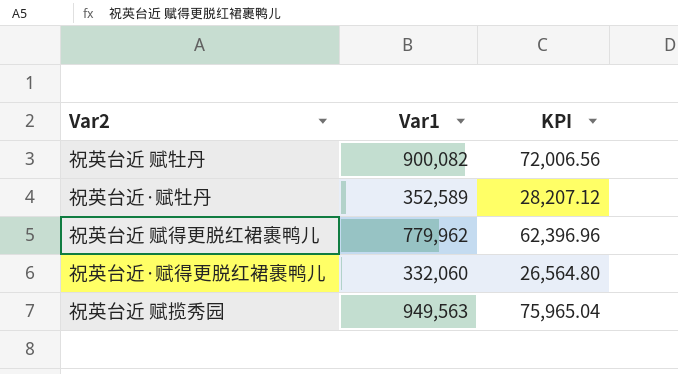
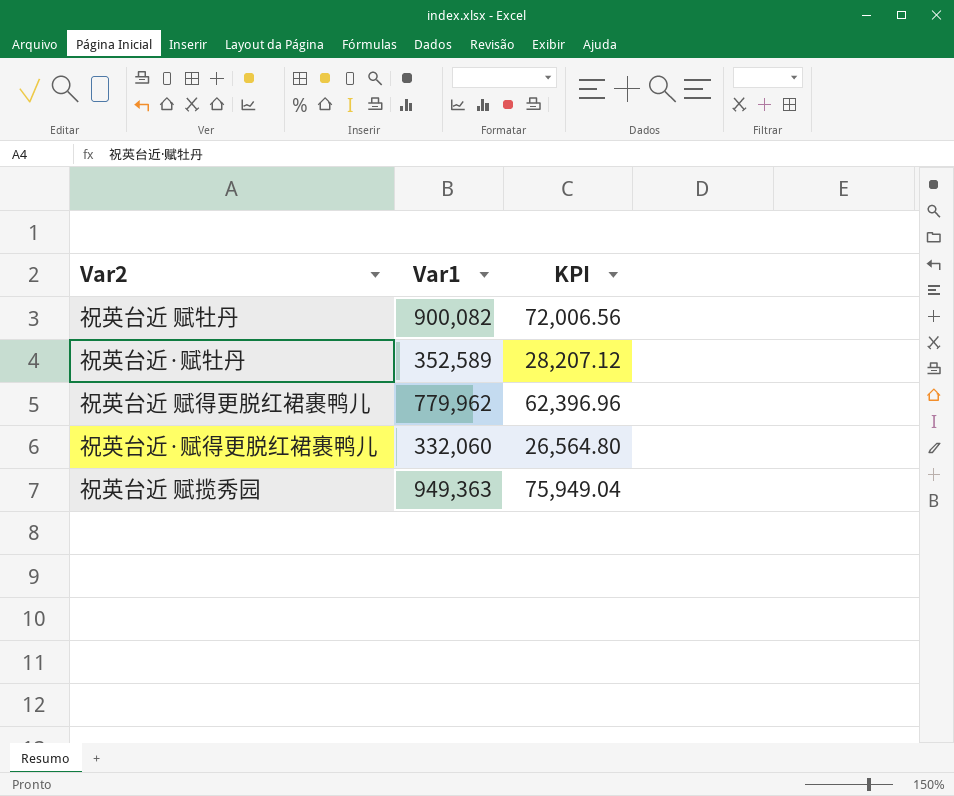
祝英台近 赋揽秀园 | Var1: 949,563 -> 949,363
祝英台近 赋揽秀园 | KPI: 75,965.04 -> 75,949.04

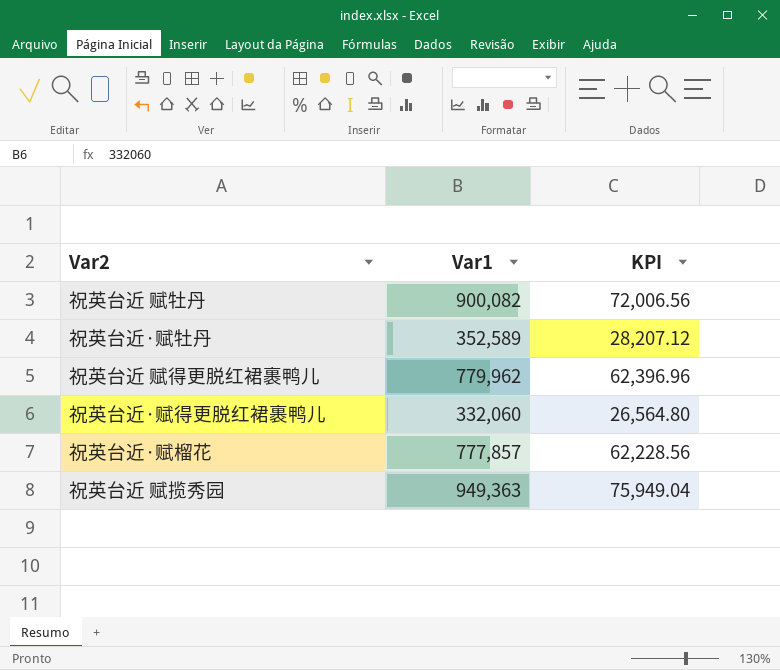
row 祝英台近·赋榴花: none -> 777,857 | 62,228.56

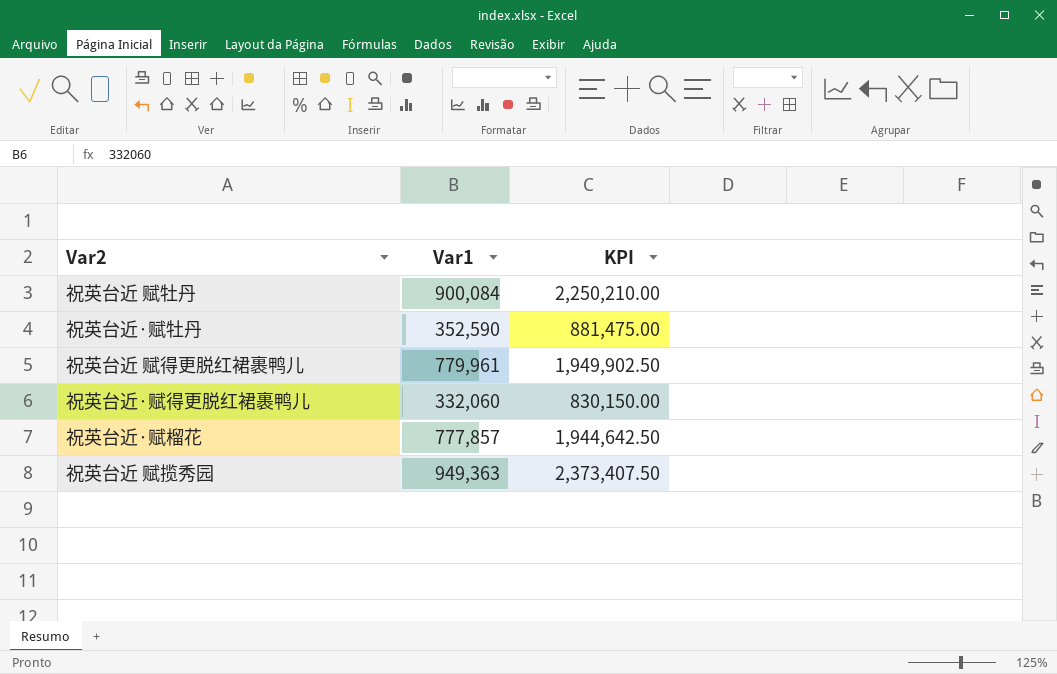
column KPI | formula: [Var1] * 0.08 -> [Var1] * 2.5
祝英台近 赋牡丹 | Var1: 900,082 -> 900,084
祝英台近·赋牡丹 | Var1: 352,589 -> 352,590
祝英台近 赋得更脱红裙裹鸭儿 | Var1: 779,962 -> 779,961

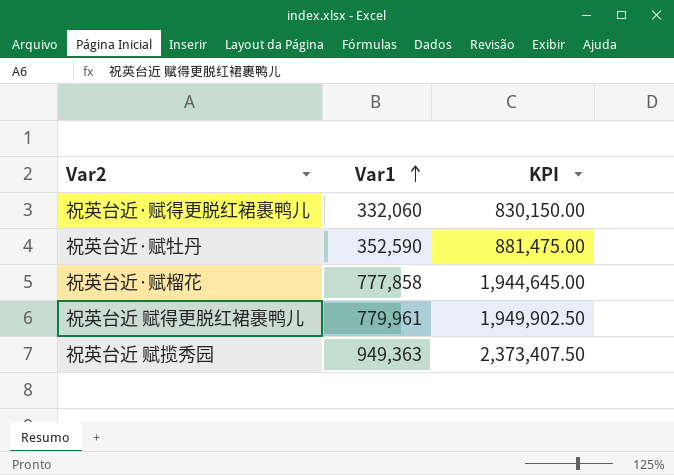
row order: none -> Var1 ascending
row 祝英台近 赋牡丹: 900,084 | 2,250,210.00 -> none
祝英台近·赋榴花 | Var1: 777,857 -> 777,858
祝英台近·赋榴花 | KPI: 1,944,642.50 -> 1,944,645.00

